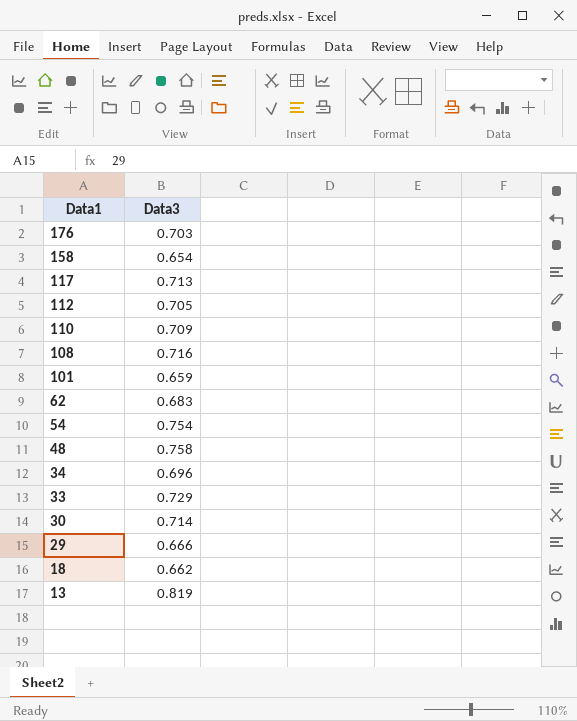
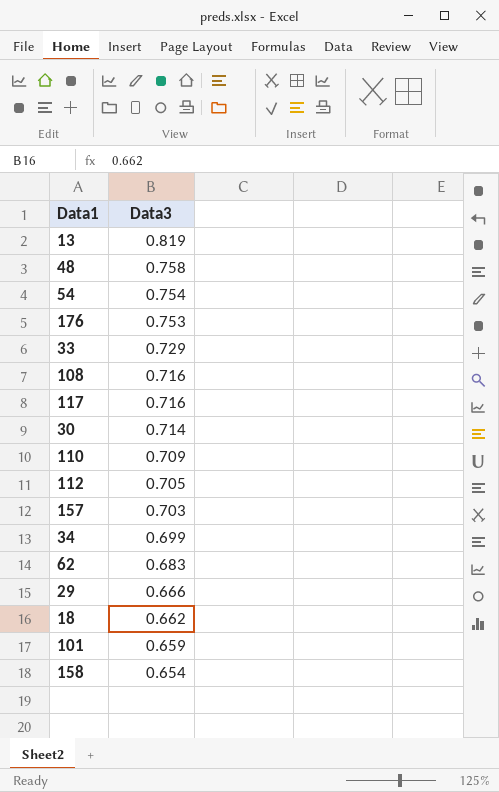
row order: Data1 descending -> Data3 descending
176 | Data3: 0.703 -> 0.753
117 | Data3: 0.713 -> 0.716
row 157: none -> 0.703
34 | Data3: 0.696 -> 0.699

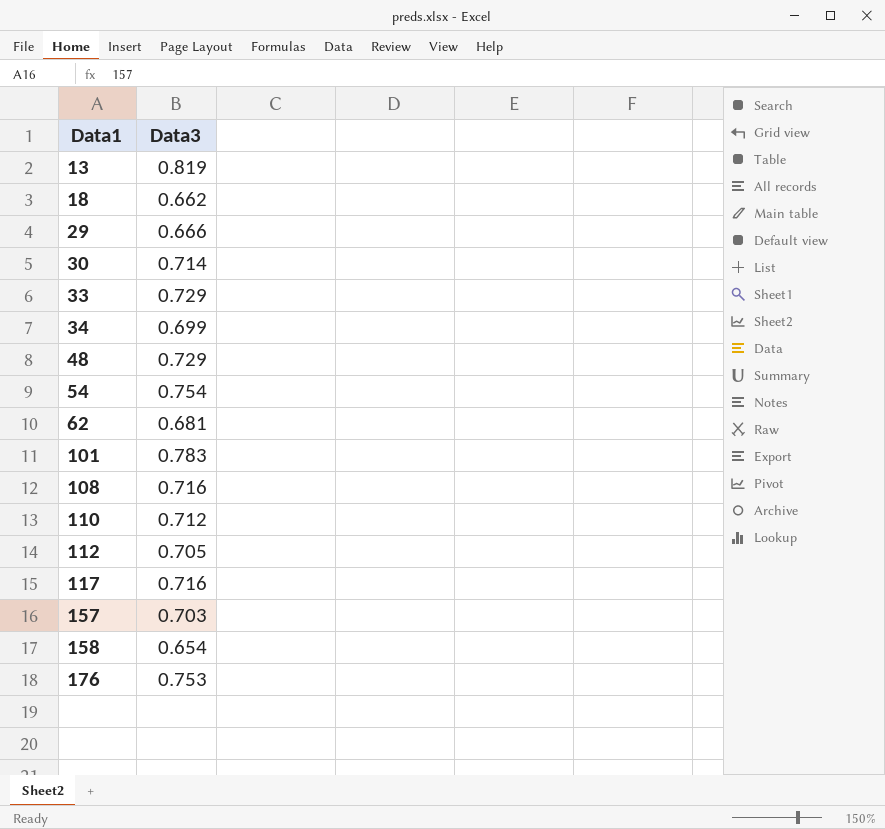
row order: Data3 descending -> Data1 ascending
48 | Data3: 0.758 -> 0.729
62 | Data3: 0.683 -> 0.681
101 | Data3: 0.659 -> 0.783
110 | Data3: 0.709 -> 0.712

